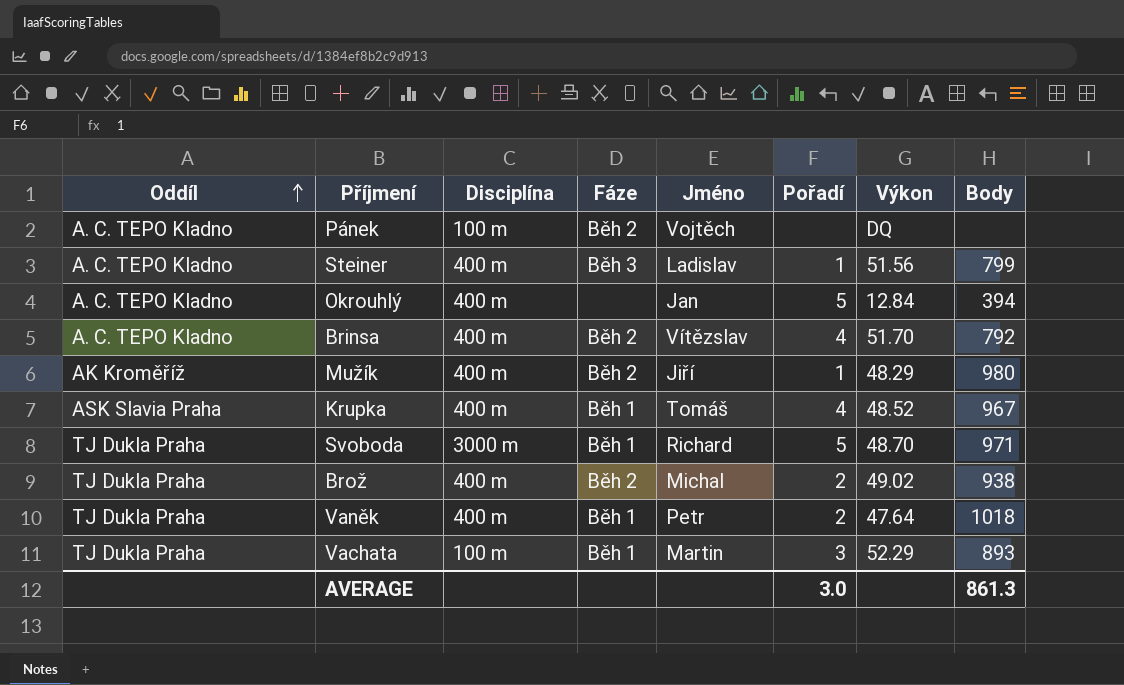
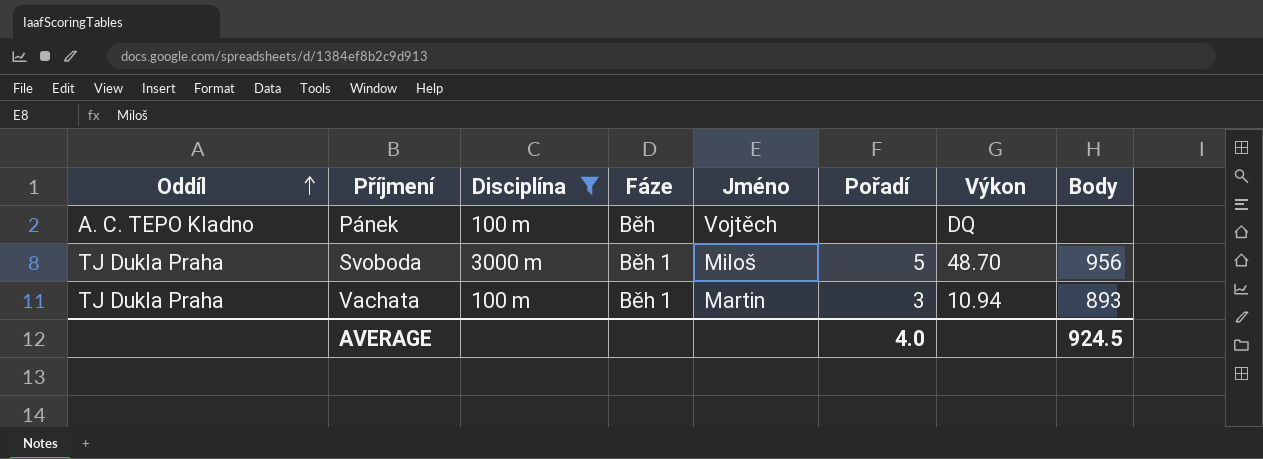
filter: none -> Disciplína != 400 m
Pánek | Fáze: Běh 2 -> Běh
Svoboda | Jméno: Richard -> Miloš
Svoboda | Body: 971 -> 956
Vachata | Výkon: 52.29 -> 10.94
AVERAGE | Pořadí: 3.0 -> 4.0
AVERAGE | Body: 861.3 -> 924.5

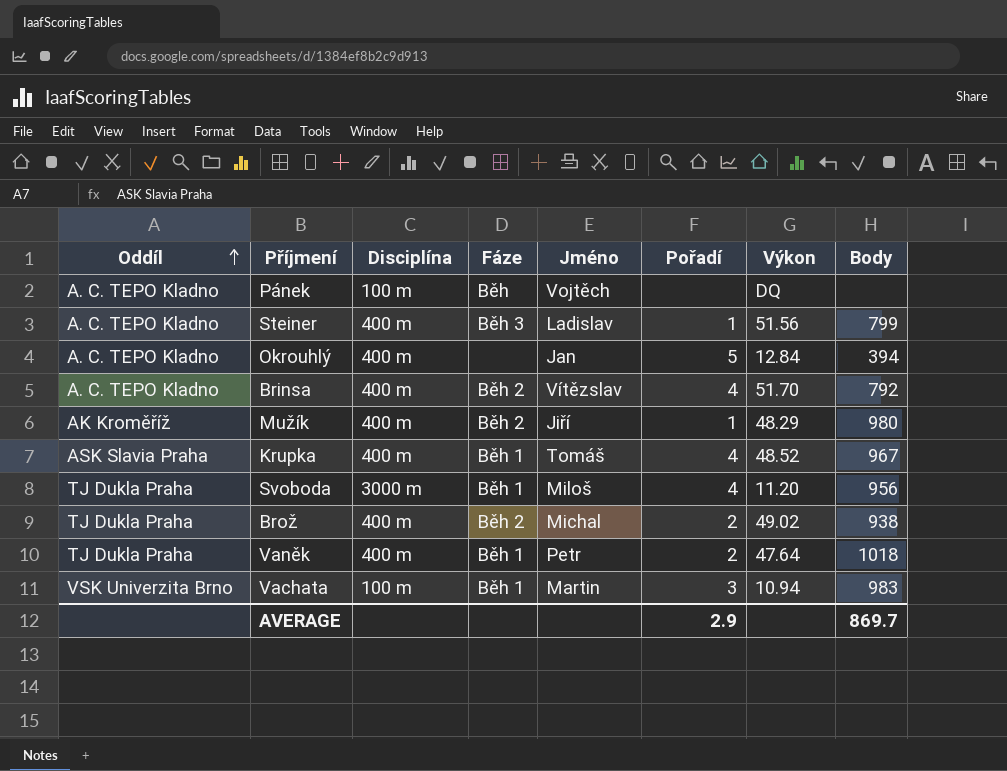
filter: Disciplína != 400 m -> none
Svoboda | Pořadí: 5 -> 4
Svoboda | Výkon: 48.70 -> 11.20
Vachata | Oddíl: TJ Dukla Praha -> VSK Univerzita Brno
Vachata | Body: 893 -> 983
AVERAGE | Pořadí: 4.0 -> 2.9
AVERAGE | Body: 924.5 -> 869.7

